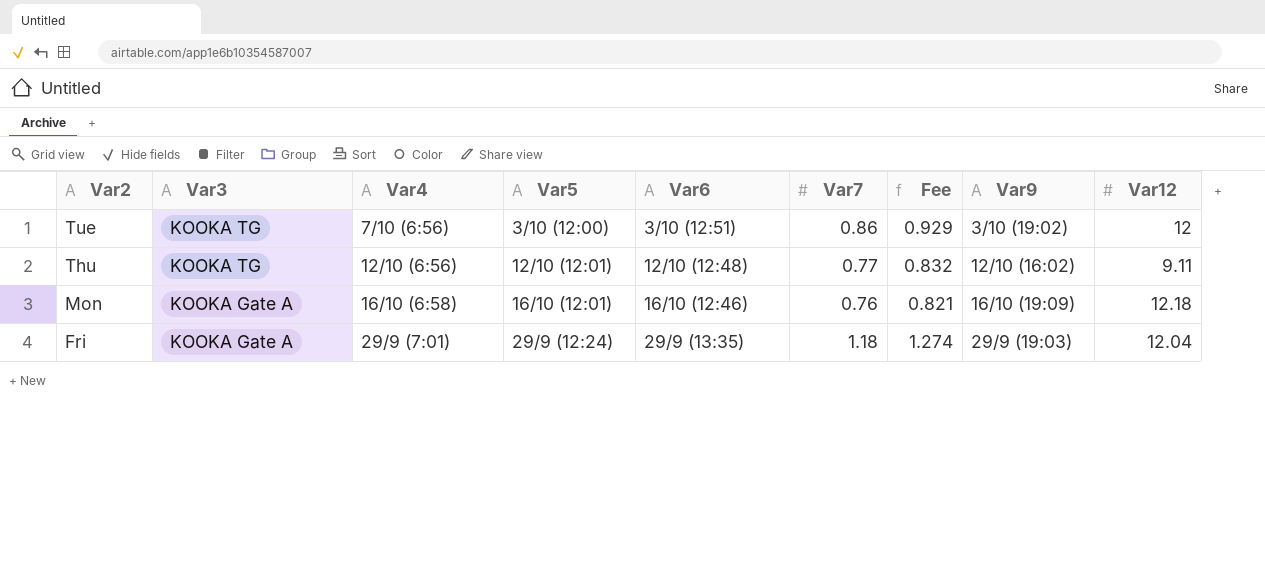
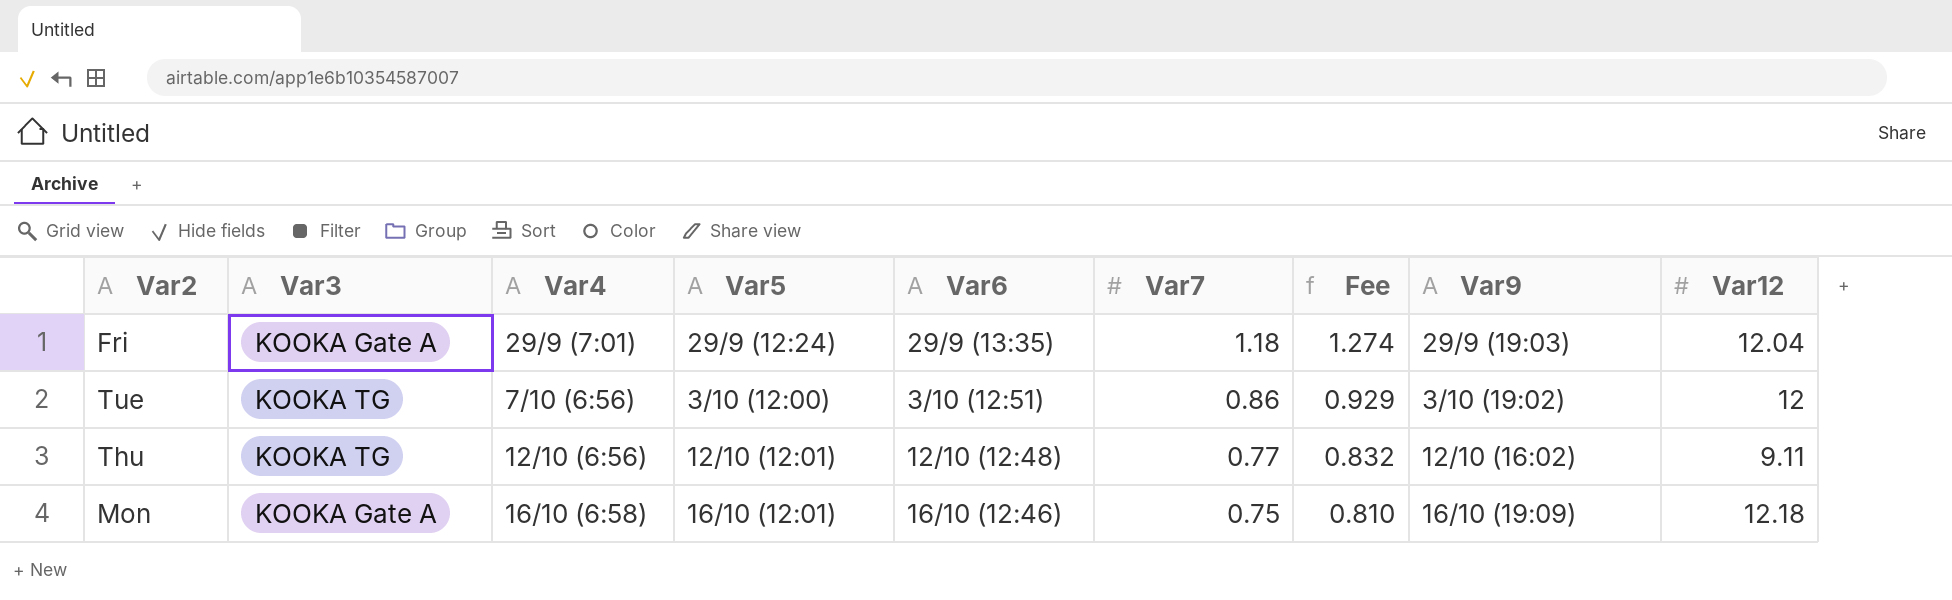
row order: Var2 descending -> Var7 descending
Mon | Var7: 0.76 -> 0.75
Mon | Fee: 0.821 -> 0.810

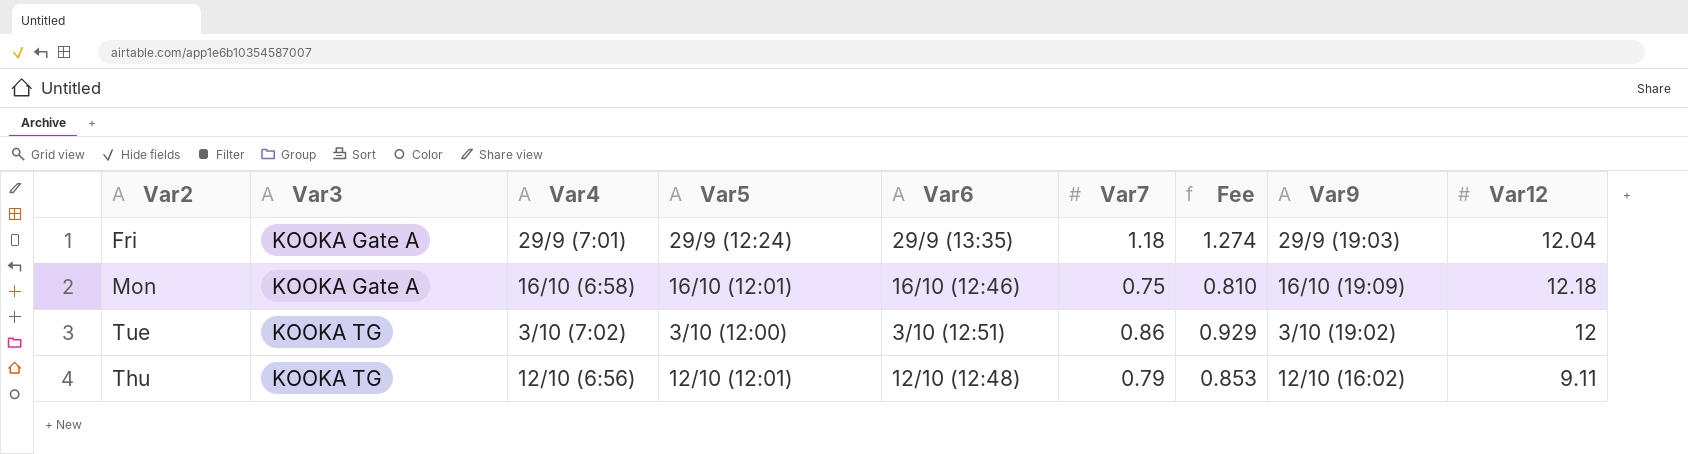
row order: Var7 descending -> Var3 ascending
Tue | Var4: 7/10 (6:56) -> 3/10 (7:02)
Thu | Var7: 0.77 -> 0.79
Thu | Fee: 0.832 -> 0.853

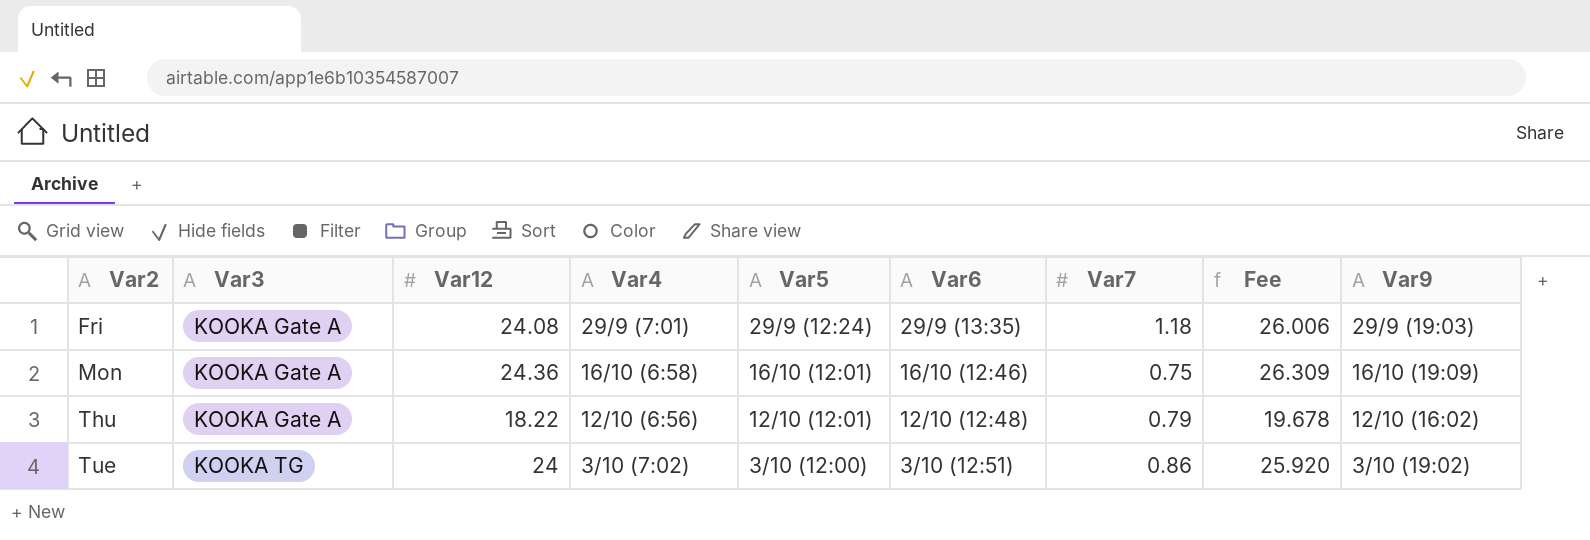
row order: Var3 ascending -> Var2 ascending
column Var12 | position: 9 -> 3
column Fee | formula: [Var7] * 1.08 -> [Var12] * 1.08
Fri | Var12: 12.04 -> 24.08
Mon | Var12: 12.18 -> 24.36
Thu | Var3: KOOKA TG -> KOOKA Gate A
Thu | Var12: 9.11 -> 18.22
Tue | Var12: 12 -> 24

